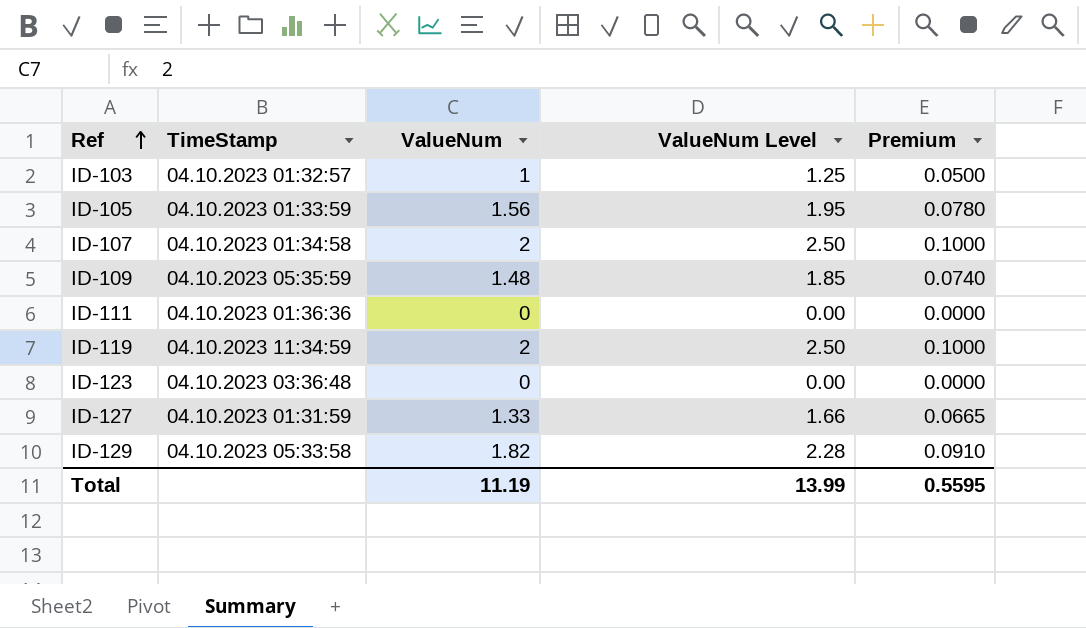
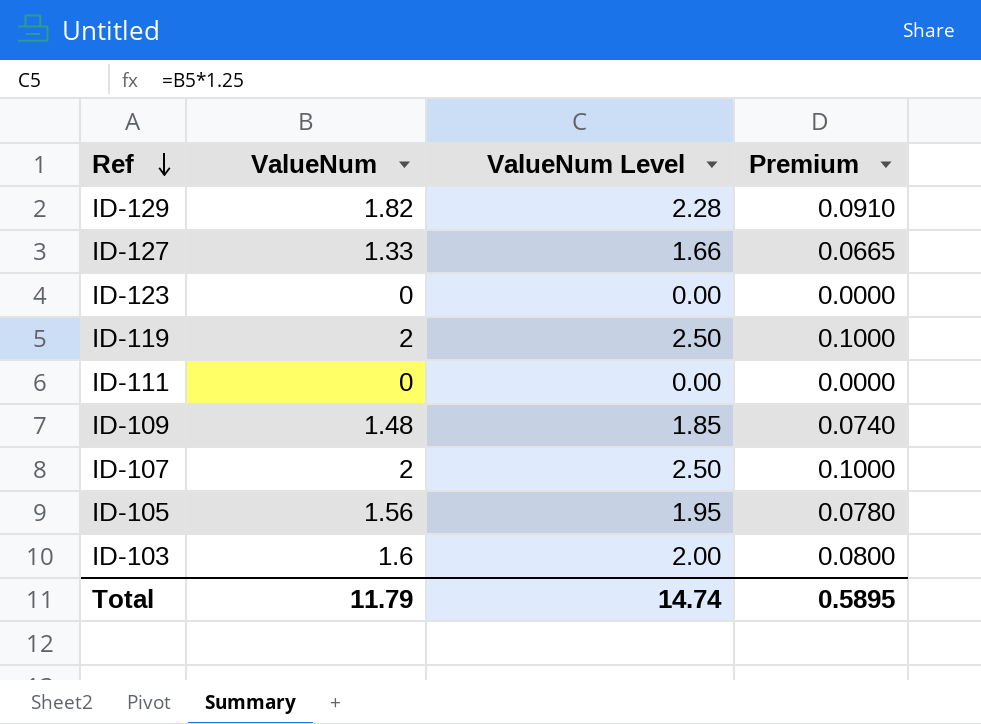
row order: Ref ascending -> Ref descending
column TimeStamp | position: 2 -> none
ID-103 | ValueNum: 1 -> 1.6
ID-103 | ValueNum Level: 1.25 -> 2.00
ID-103 | Premium: 0.0500 -> 0.0800
Total | ValueNum: 11.19 -> 11.79
Total | ValueNum Level: 13.99 -> 14.74
Total | Premium: 0.5595 -> 0.5895

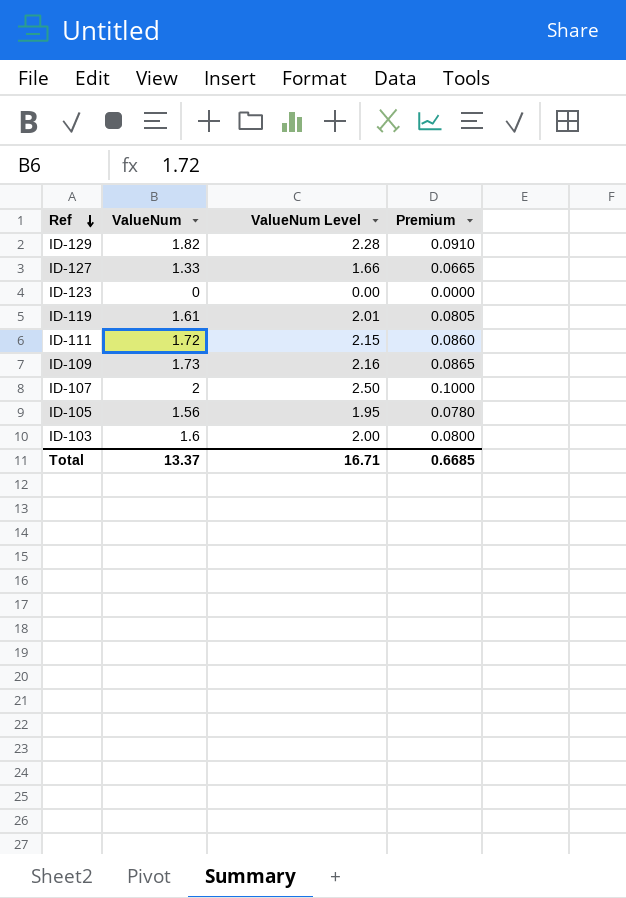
ID-119 | ValueNum: 2 -> 1.61
ID-119 | ValueNum Level: 2.50 -> 2.01
ID-119 | Premium: 0.1000 -> 0.0805
ID-111 | ValueNum: 0 -> 1.72
ID-111 | ValueNum Level: 0.00 -> 2.15
ID-111 | Premium: 0.0000 -> 0.0860
ID-109 | ValueNum: 1.48 -> 1.73
ID-109 | ValueNum Level: 1.85 -> 2.16
ID-109 | Premium: 0.0740 -> 0.0865
Total | ValueNum: 11.79 -> 13.37
Total | ValueNum Level: 14.74 -> 16.71
Total | Premium: 0.5895 -> 0.6685

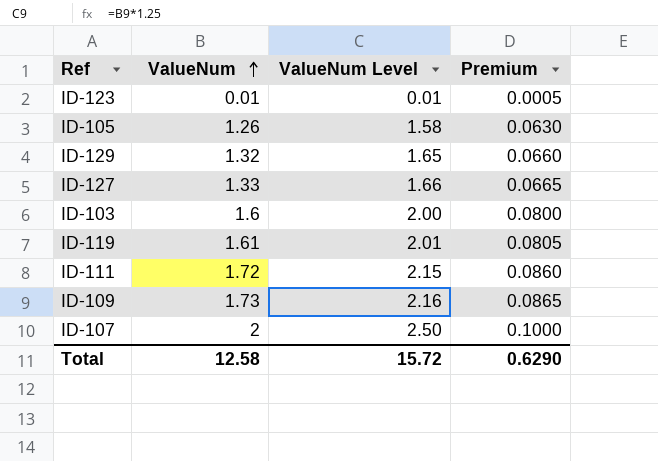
row order: Ref descending -> ValueNum ascending
ID-123 | ValueNum: 0 -> 0.01
ID-123 | ValueNum Level: 0.00 -> 0.01
ID-123 | Premium: 0.0000 -> 0.0005
ID-105 | ValueNum: 1.56 -> 1.26
ID-105 | ValueNum Level: 1.95 -> 1.58
ID-105 | Premium: 0.0780 -> 0.0630
ID-129 | ValueNum: 1.82 -> 1.32
ID-129 | ValueNum Level: 2.28 -> 1.65
ID-129 | Premium: 0.0910 -> 0.0660
Total | ValueNum: 13.37 -> 12.58
Total | ValueNum Level: 16.71 -> 15.72
Total | Premium: 0.6685 -> 0.6290

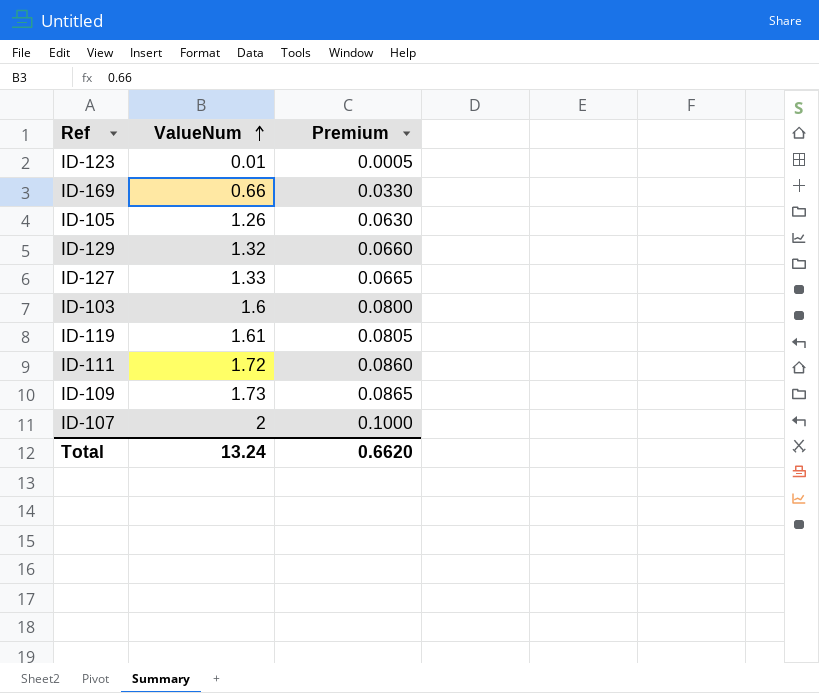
column ValueNum Level | formula: [ValueNum] * 1.25 -> none
row ID-169: none -> 0.66 | 0.0330
Total | ValueNum: 12.58 -> 13.24
Total | Premium: 0.6290 -> 0.6620

